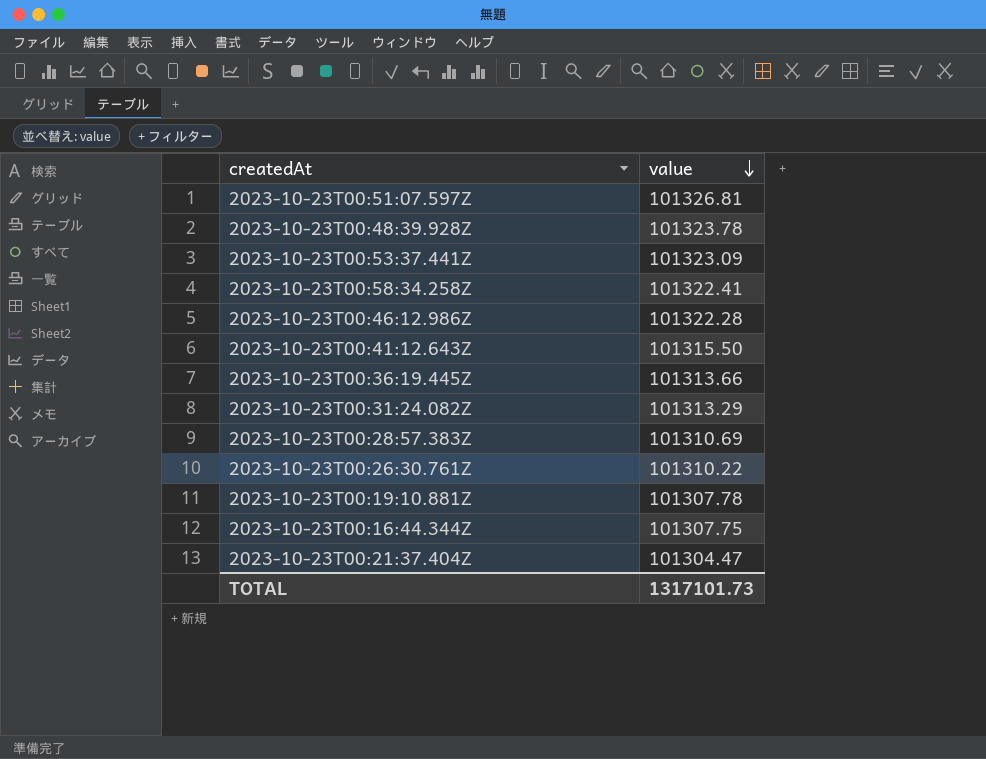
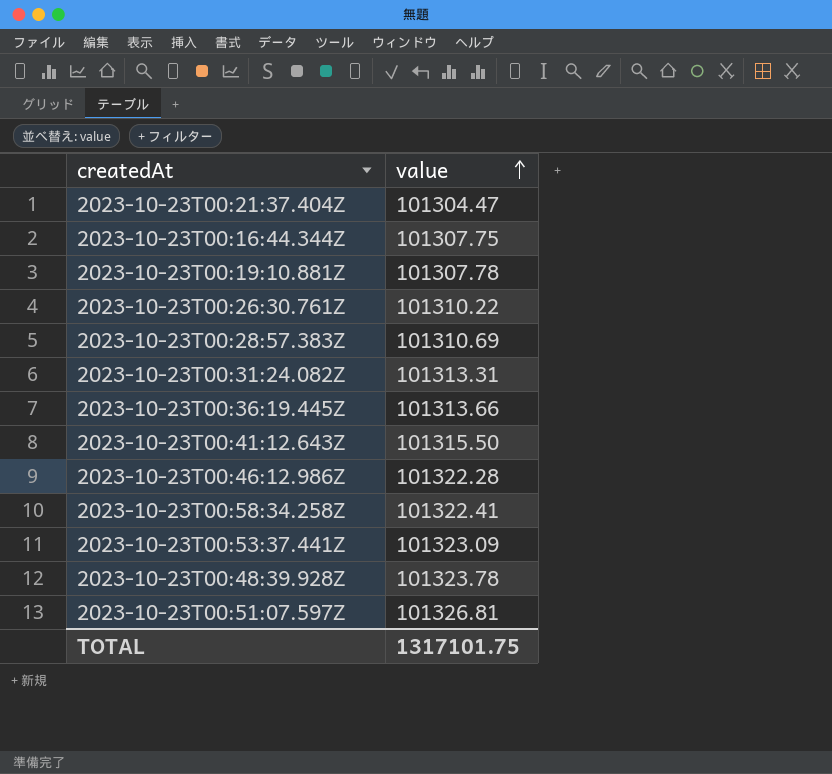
row order: value descending -> value ascending
2023-10-23T00:31:24.082Z | value: 101313.29 -> 101313.31
TOTAL | value: 1317101.73 -> 1317101.75

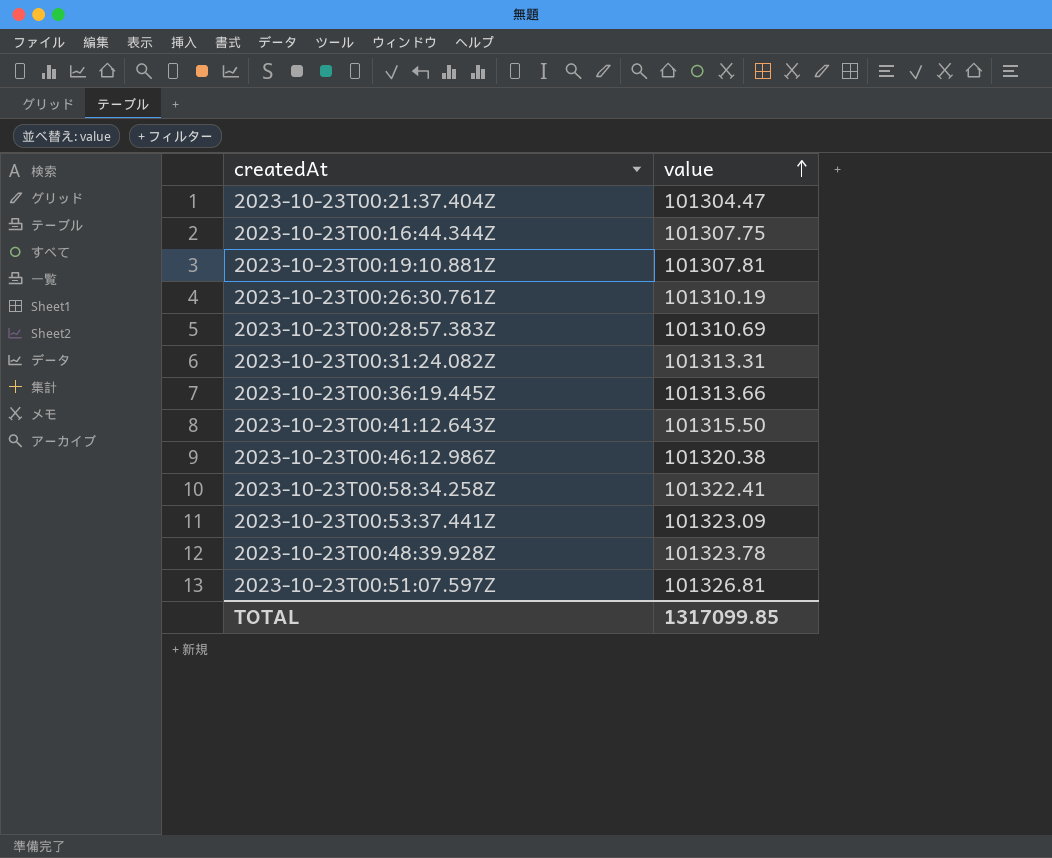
2023-10-23T00:19:10.881Z | value: 101307.78 -> 101307.81
2023-10-23T00:26:30.761Z | value: 101310.22 -> 101310.19
2023-10-23T00:46:12.986Z | value: 101322.28 -> 101320.38
TOTAL | value: 1317101.75 -> 1317099.85

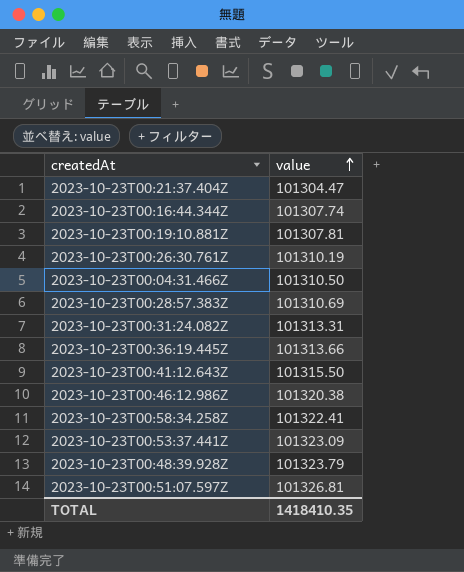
2023-10-23T00:16:44.344Z | value: 101307.75 -> 101307.74
row 2023-10-23T00:04:31.466Z: none -> 101310.50
2023-10-23T00:48:39.928Z | value: 101323.78 -> 101323.79
TOTAL | value: 1317099.85 -> 1418410.35

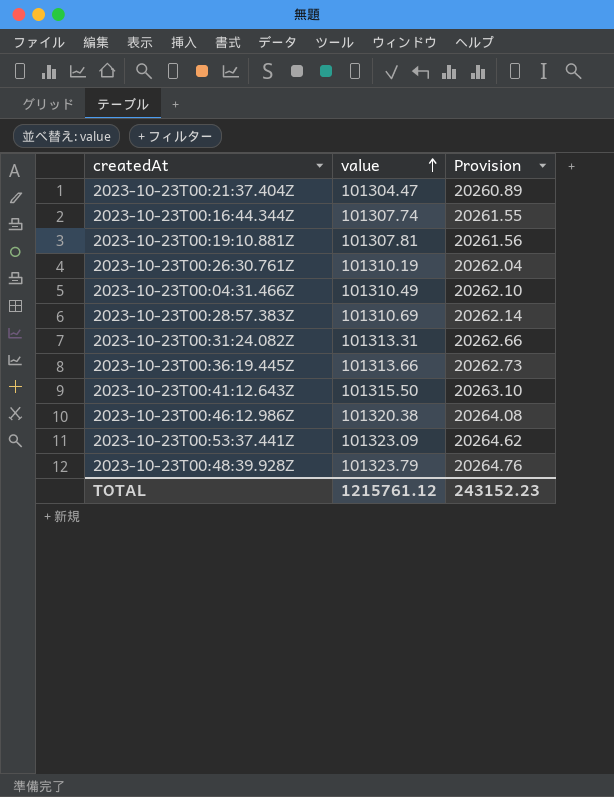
column Provision | formula: none -> [value] * 0.2
row 2023-10-23T00:58:34.258Z: 101322.41 -> none
row 2023-10-23T00:51:07.597Z: 101326.81 -> none
2023-10-23T00:04:31.466Z | value: 101310.50 -> 101310.49
TOTAL | value: 1418410.35 -> 1215761.12

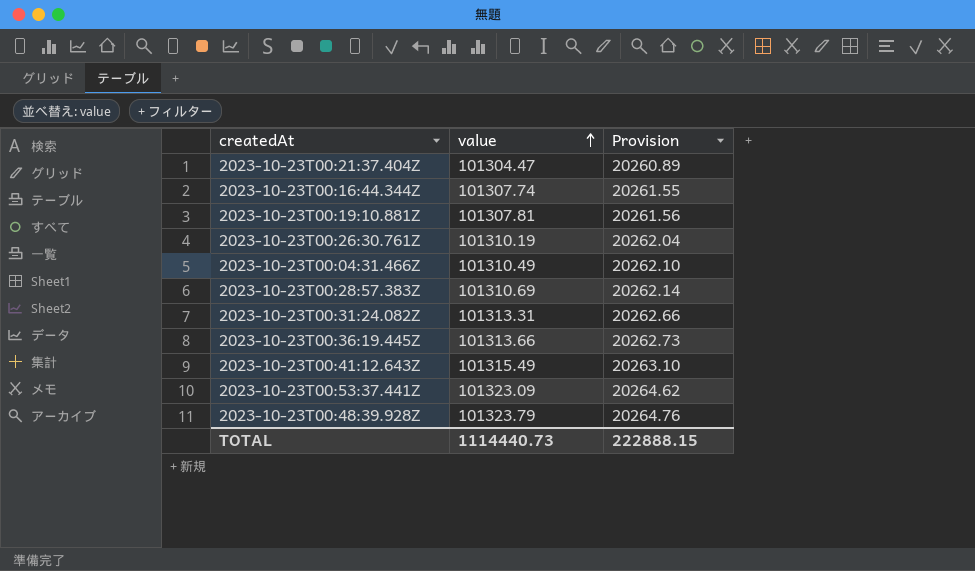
row 2023-10-23T00:46:12.986Z: 101320.38 | 20264.08 -> none
2023-10-23T00:41:12.643Z | value: 101315.50 -> 101315.49
TOTAL | value: 1215761.12 -> 1114440.73
TOTAL | Provision: 243152.23 -> 222888.15

